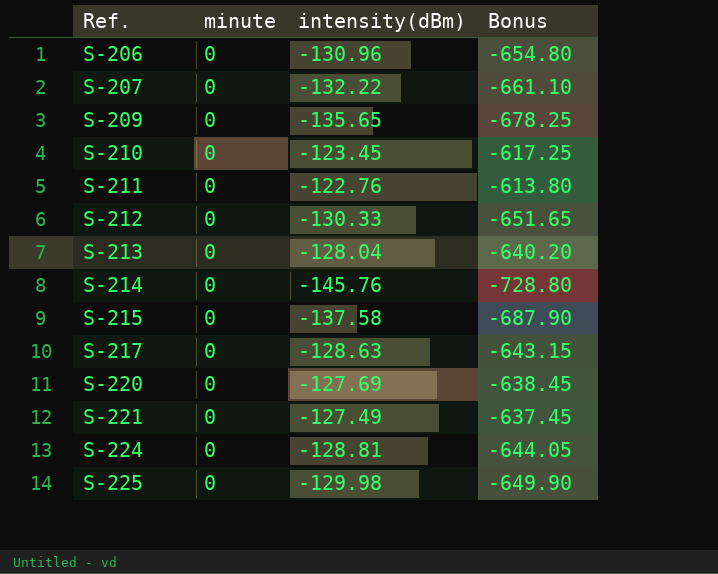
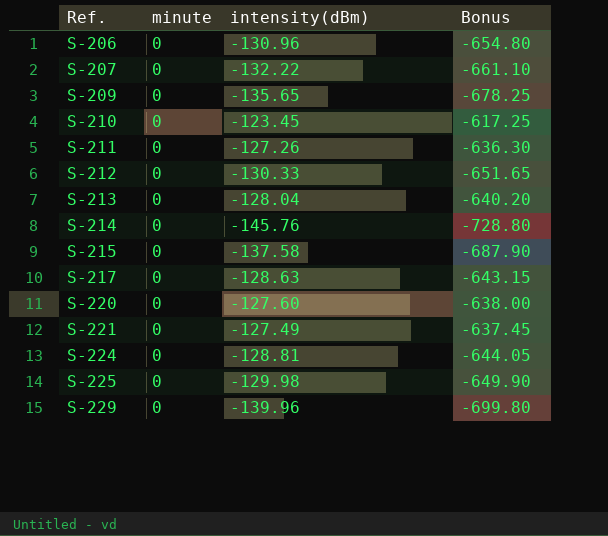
S-211 | intensity(dBm): -122.76 -> -127.26
S-211 | Bonus: -613.80 -> -636.30
S-220 | intensity(dBm): -127.69 -> -127.60
S-220 | Bonus: -638.45 -> -638.00
row S-229: none -> 0 | -139.96 | -699.80

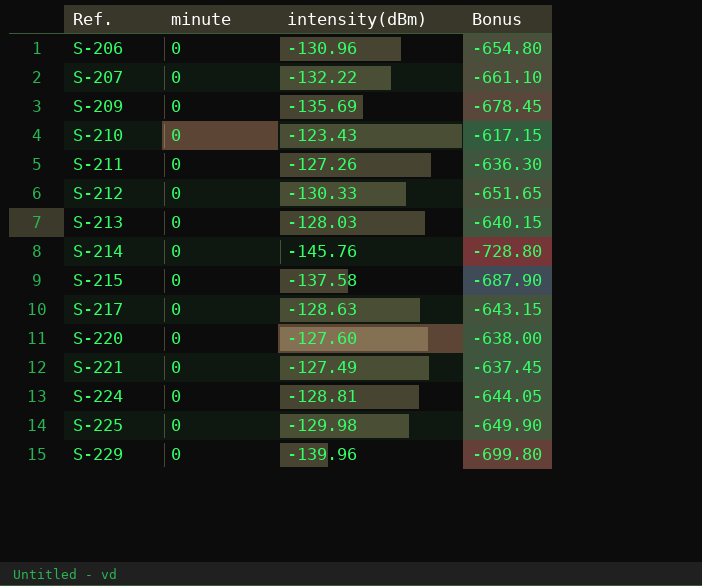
S-209 | intensity(dBm): -135.65 -> -135.69
S-209 | Bonus: -678.25 -> -678.45
S-210 | intensity(dBm): -123.45 -> -123.43
S-210 | Bonus: -617.25 -> -617.15
S-213 | intensity(dBm): -128.04 -> -128.03
S-213 | Bonus: -640.20 -> -640.15

